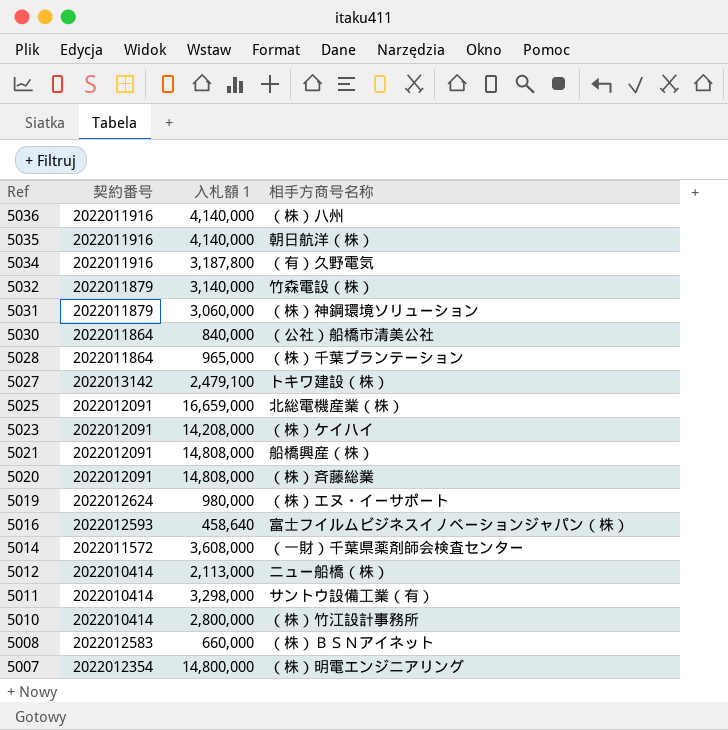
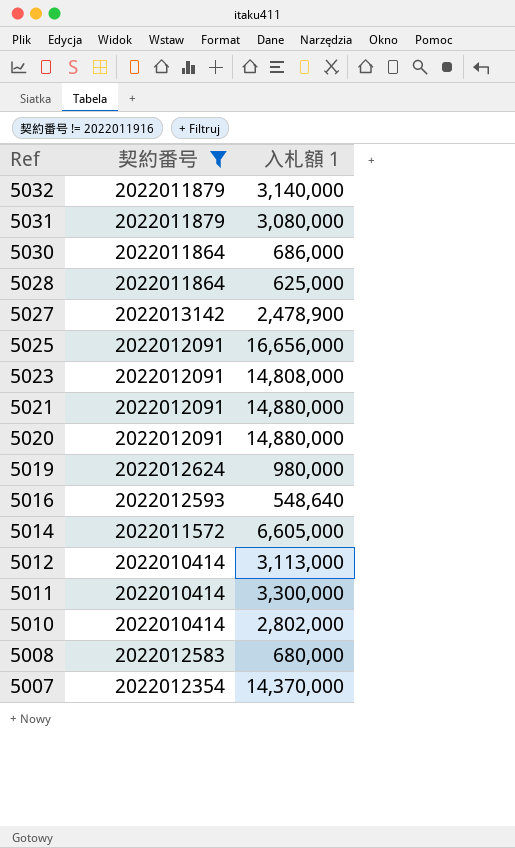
filter: none -> 契約番号 != 2022011916
column 相手方商号名称 | position: 4 -> none
5031 | 入札額１: 3,060,000 -> 3,080,000
5030 | 入札額１: 840,000 -> 686,000
5028 | 入札額１: 965,000 -> 625,000
5027 | 入札額１: 2,479,100 -> 2,478,900
5025 | 入札額１: 16,659,000 -> 16,656,000
5023 | 入札額１: 14,208,000 -> 14,808,000
5021 | 入札額１: 14,808,000 -> 14,880,000
5020 | 入札額１: 14,808,000 -> 14,880,000
5016 | 入札額１: 458,640 -> 548,640
5014 | 入札額１: 3,608,000 -> 6,605,000
5012 | 入札額１: 2,113,000 -> 3,113,000
5011 | 入札額１: 3,298,000 -> 3,300,000
5010 | 入札額１: 2,800,000 -> 2,802,000
5008 | 入札額１: 660,000 -> 680,000
5007 | 入札額１: 14,800,000 -> 14,370,000

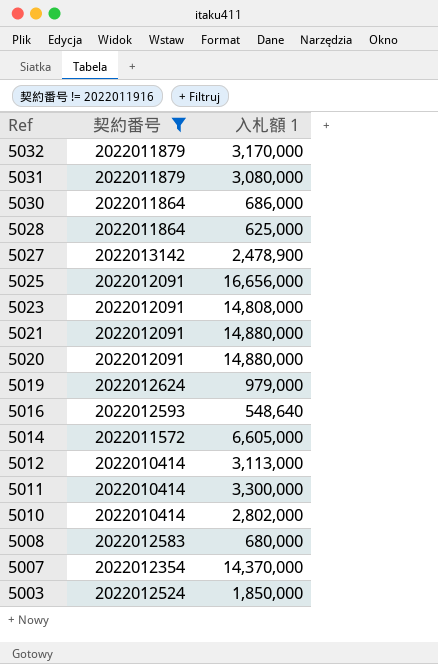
5032 | 入札額１: 3,140,000 -> 3,170,000
5019 | 入札額１: 980,000 -> 979,000
row 5003: none -> 2022012524 | 1,850,000

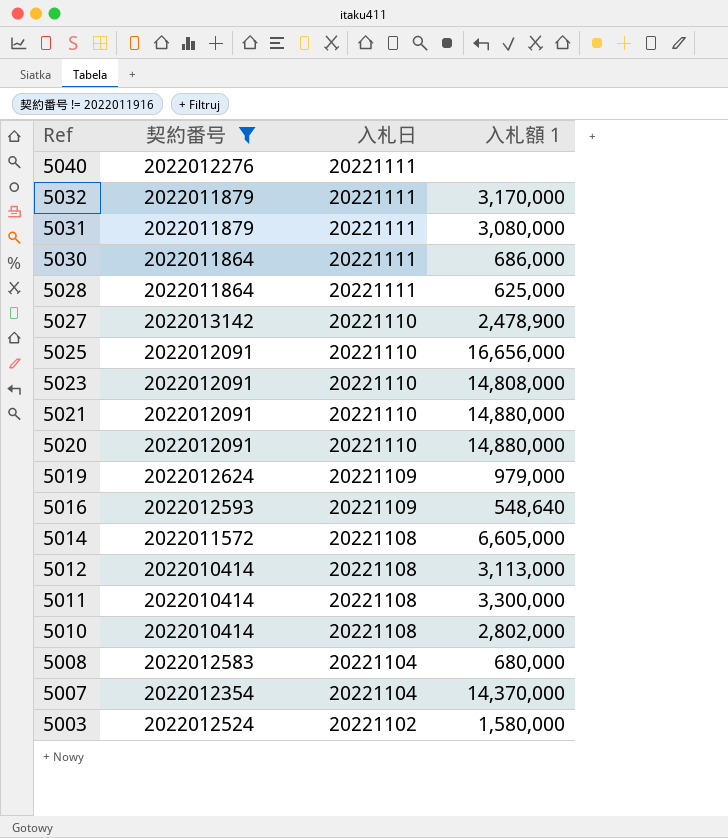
column 入札日 | position: none -> 3
row 5040: none -> 2022012276 | 20221111 | none
5003 | 入札額１: 1,850,000 -> 1,580,000

